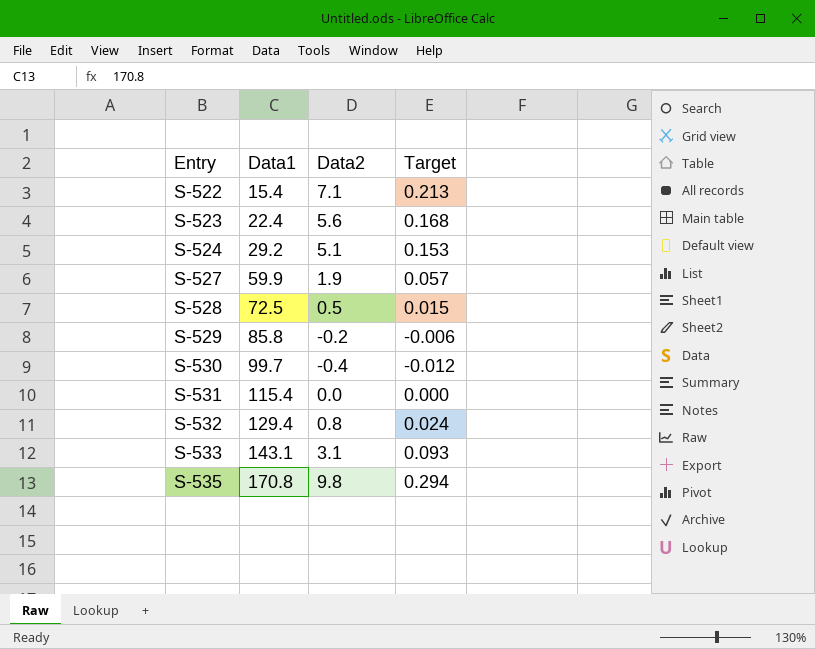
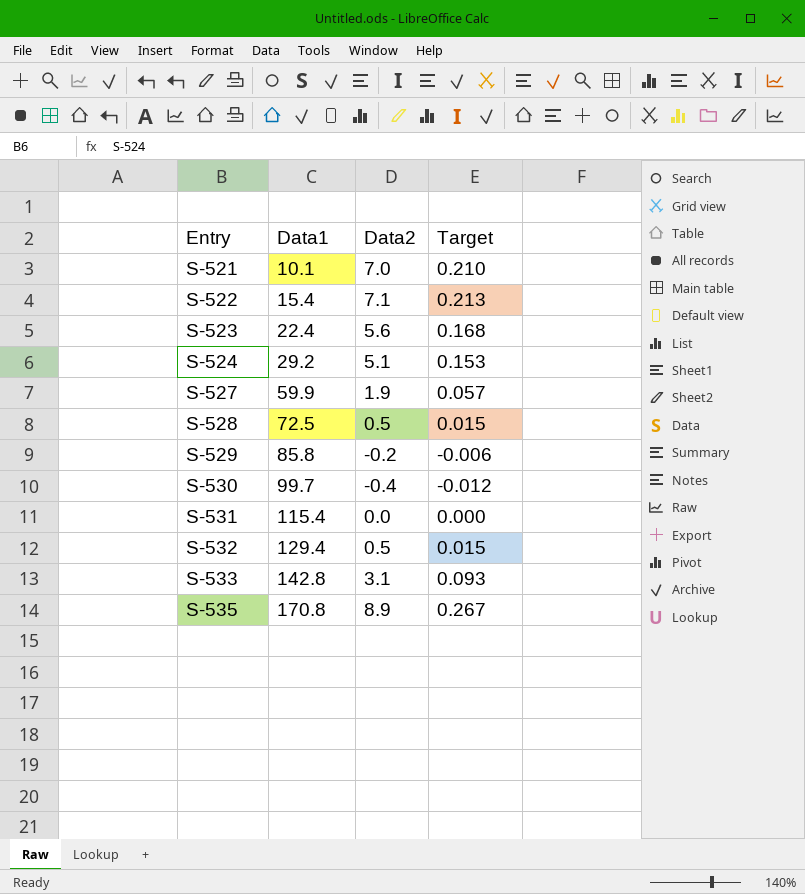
row S-521: none -> 10.1 | 7.0 | 0.210
S-532 | Data2: 0.8 -> 0.5
S-532 | Target: 0.024 -> 0.015
S-533 | Data1: 143.1 -> 142.8
S-535 | Data2: 9.8 -> 8.9
S-535 | Target: 0.294 -> 0.267

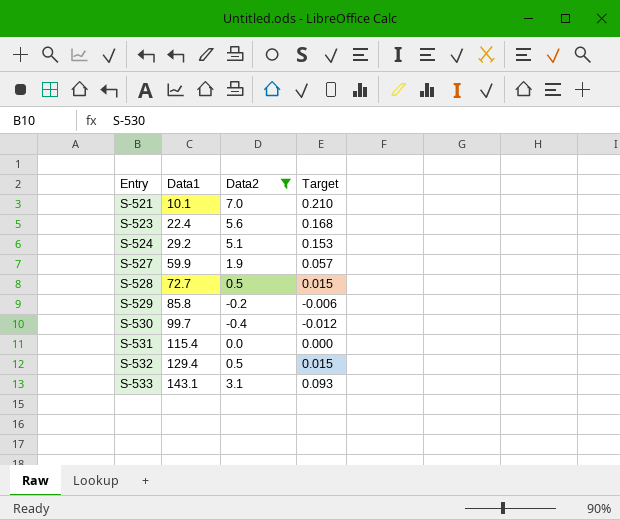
filter: none -> Data2 <= 7.0
S-528 | Data1: 72.5 -> 72.7
S-533 | Data1: 142.8 -> 143.1

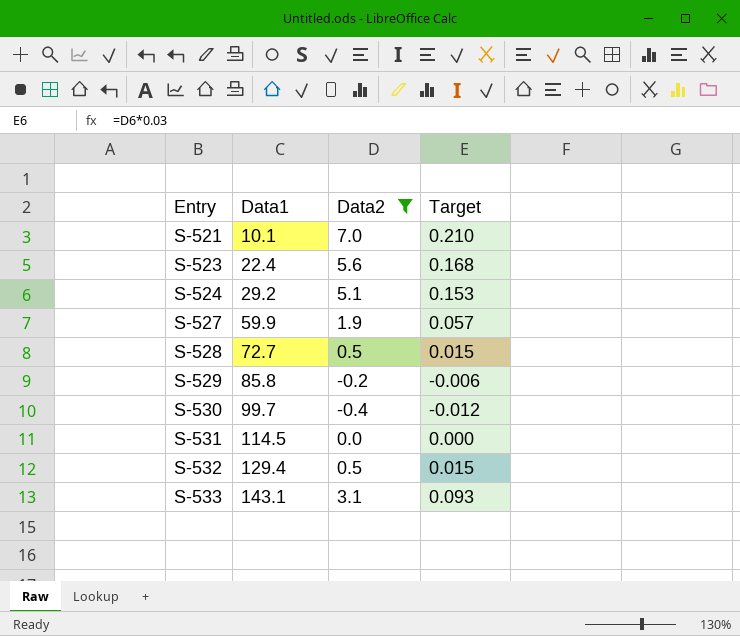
S-531 | Data1: 115.4 -> 114.5

